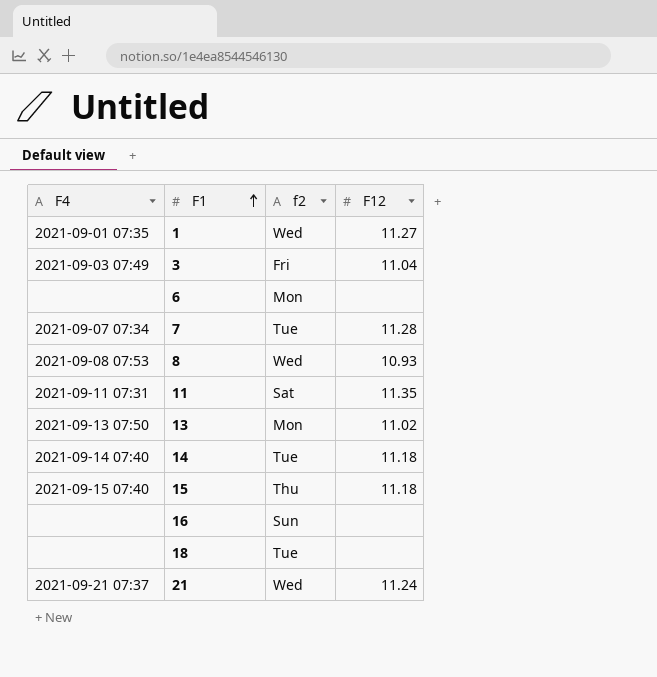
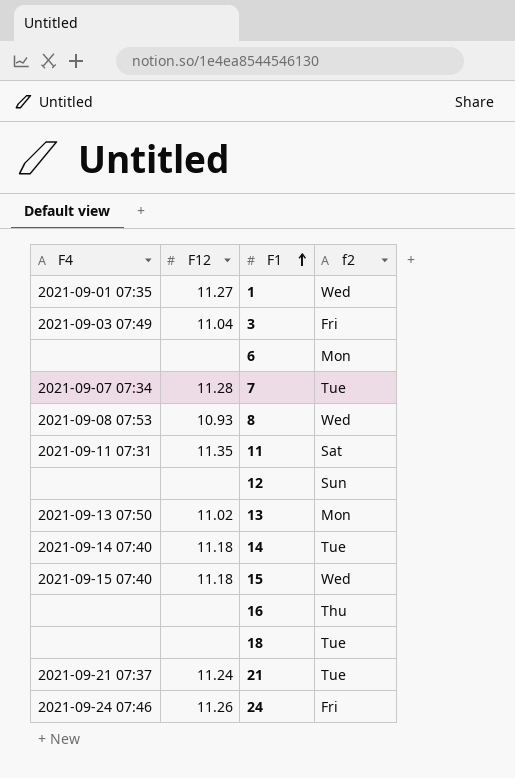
column F12 | position: 4 -> 2
row 12: none -> none | none | Sun
15 | f2: Thu -> Wed
16 | f2: Sun -> Thu
21 | f2: Wed -> Tue
row 24: none -> 2021-09-24 07:46 | 11.26 | Fri

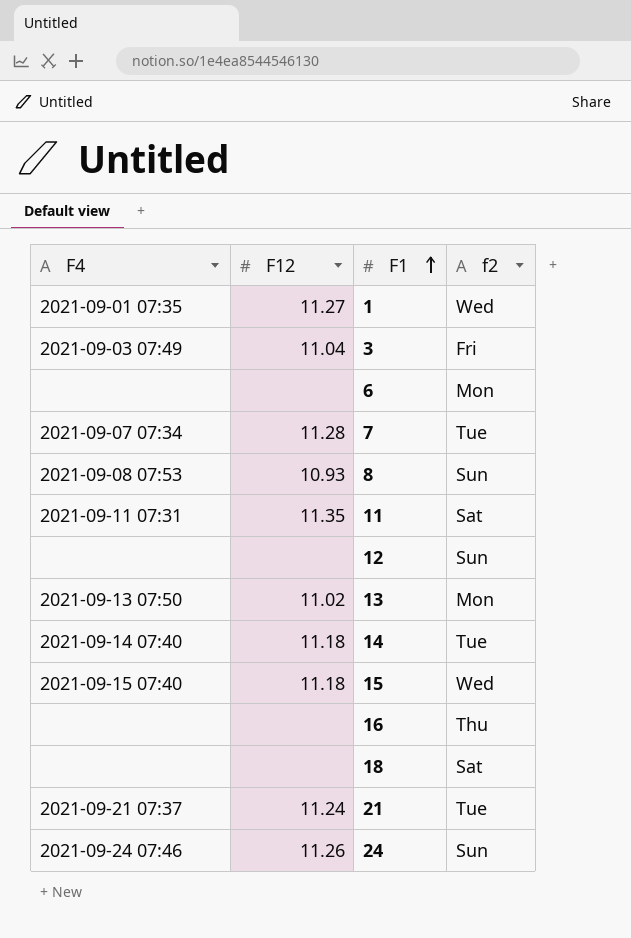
8 | f2: Wed -> Sun
18 | f2: Tue -> Sat
24 | f2: Fri -> Sun

